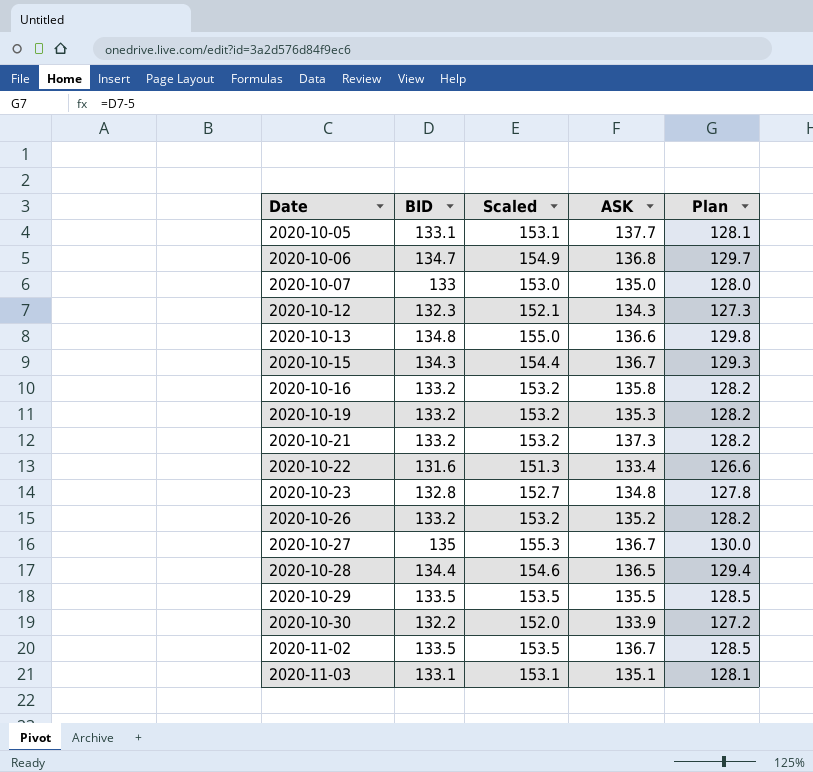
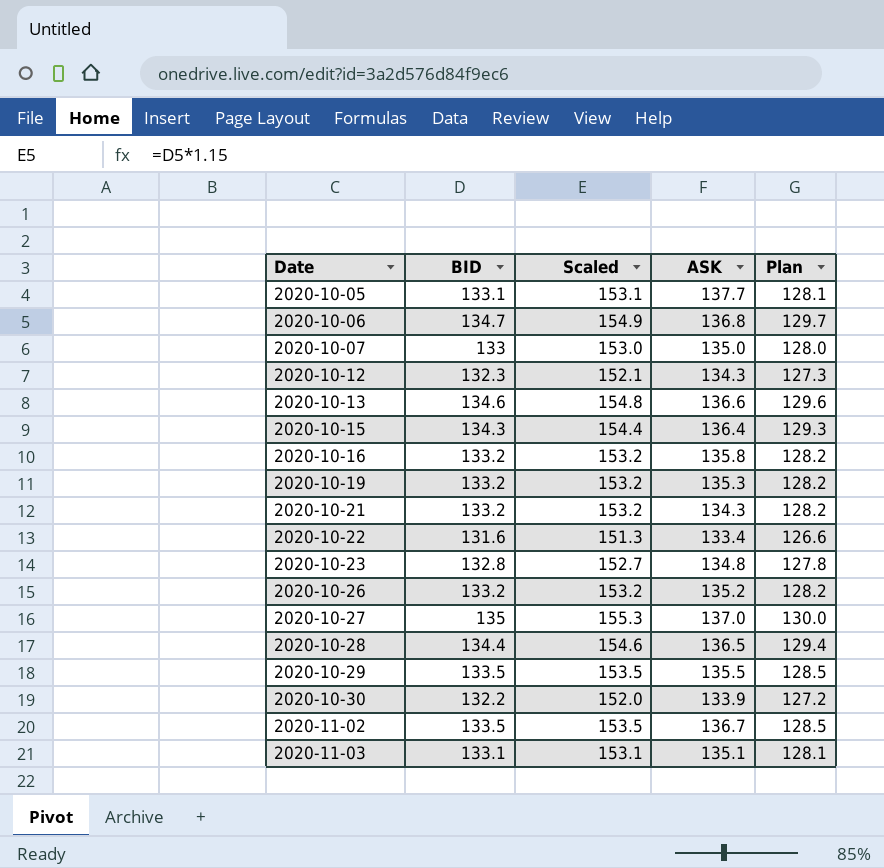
2020-10-13 | BID: 134.8 -> 134.6
2020-10-13 | Scaled: 155.0 -> 154.8
2020-10-13 | Plan: 129.8 -> 129.6
2020-10-15 | ASK: 136.7 -> 136.4
2020-10-21 | ASK: 137.3 -> 134.3
2020-10-27 | ASK: 136.7 -> 137.0

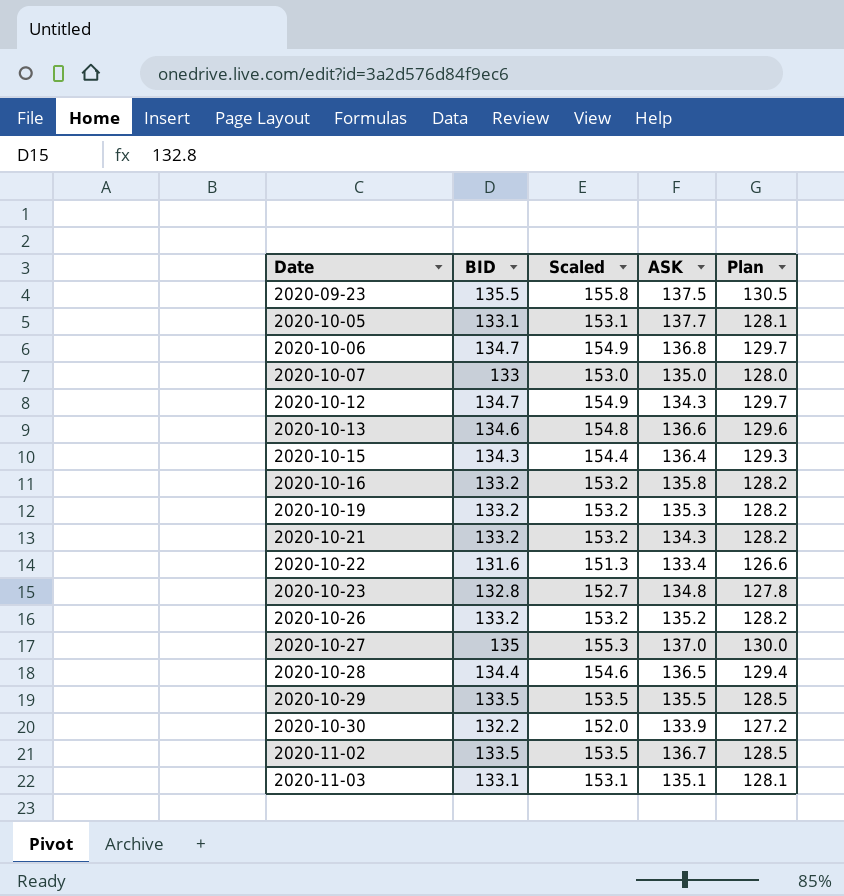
row 2020-09-23: none -> 135.5 | 155.8 | 137.5 | 130.5
2020-10-12 | BID: 132.3 -> 134.7
2020-10-12 | Scaled: 152.1 -> 154.9
2020-10-12 | Plan: 127.3 -> 129.7

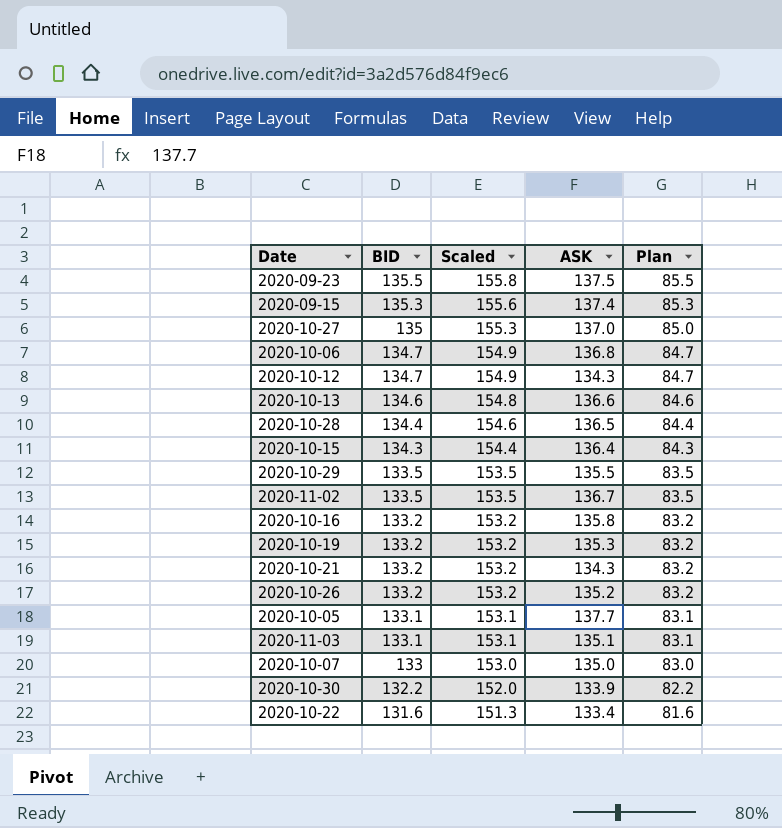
row order: Date ascending -> BID descending
column Plan | formula: [BID] - 5 -> [BID] - 50
row 2020-10-23: 132.8 | 152.7 | 134.8 | 127.8 -> none
row 2020-09-15: none -> 135.3 | 155.6 | 137.4 | 85.3

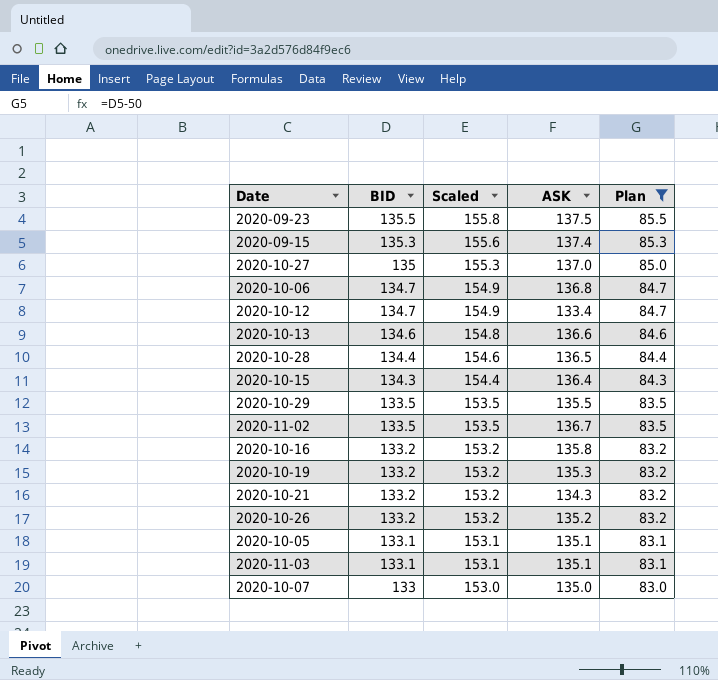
filter: none -> Plan >= 83.0
2020-10-12 | ASK: 134.3 -> 133.4
2020-10-05 | ASK: 137.7 -> 135.1

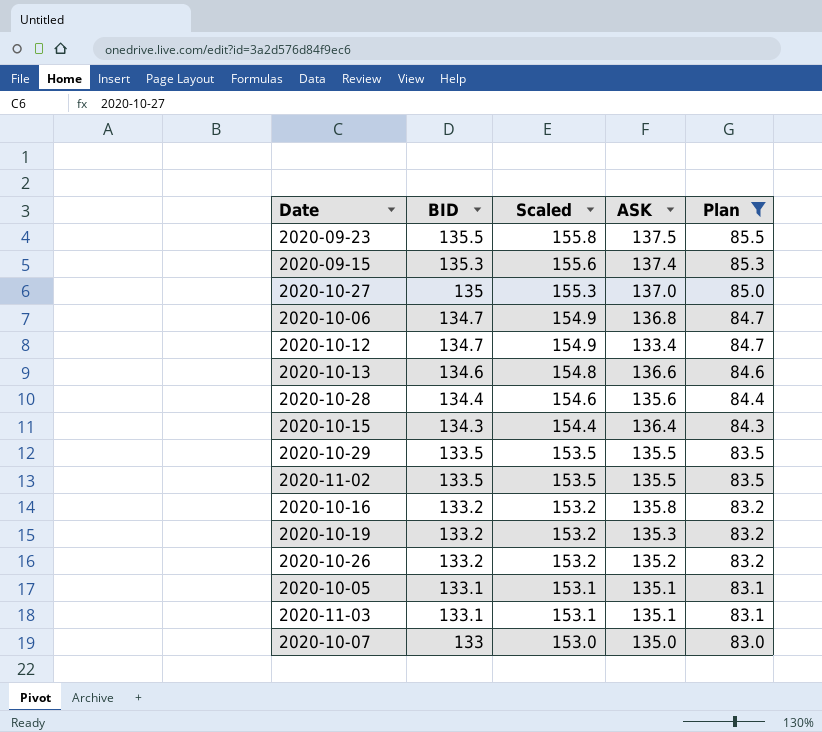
row 2020-10-21: 133.2 | 153.2 | 134.3 | 83.2 -> none
2020-10-28 | ASK: 136.5 -> 135.6
2020-11-02 | ASK: 136.7 -> 135.5

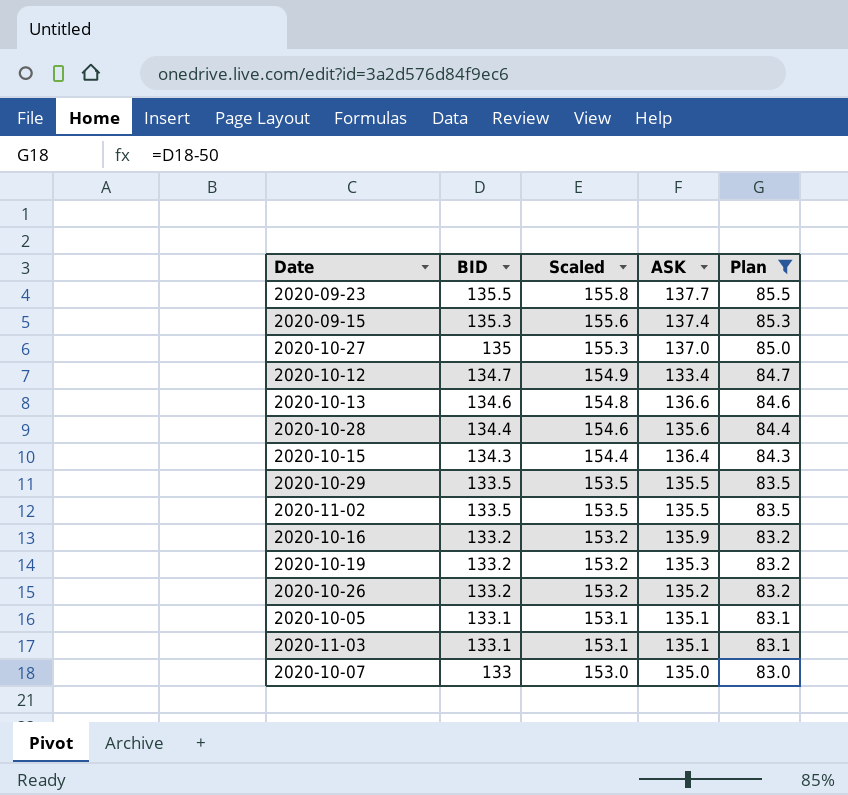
row 2020-10-06: 134.7 | 154.9 | 136.8 | 84.7 -> none
2020-09-23 | ASK: 137.5 -> 137.7
2020-10-16 | ASK: 135.8 -> 135.9

